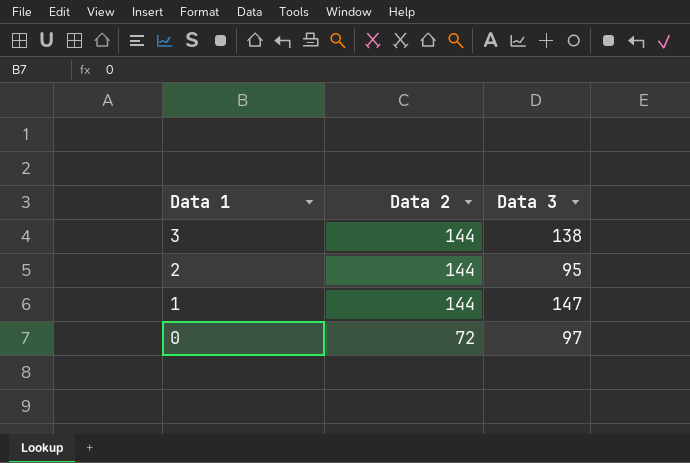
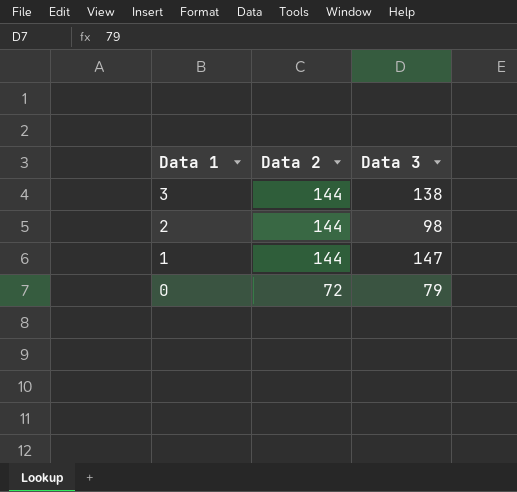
2 | Data 3: 95 -> 98
0 | Data 3: 97 -> 79

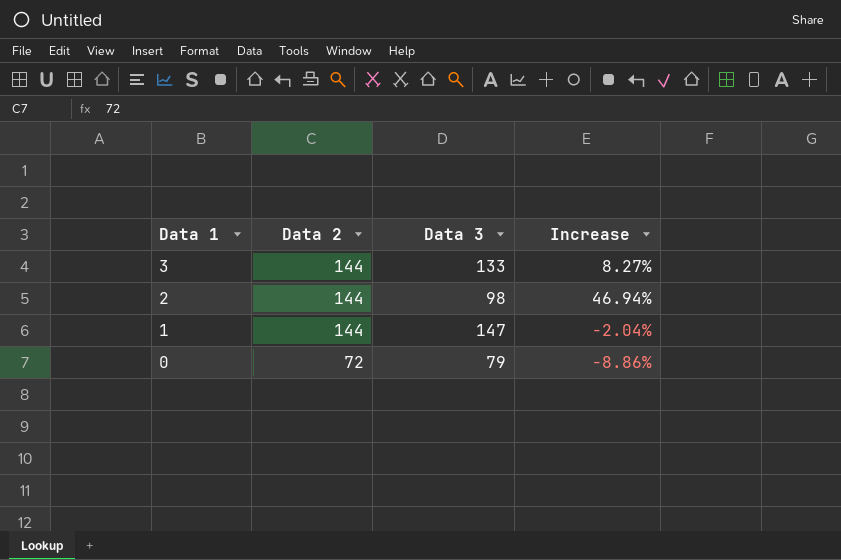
column Increase | formula: none -> ([Data 2] - [Data 3]) / [Data 3]
3 | Data 3: 138 -> 133

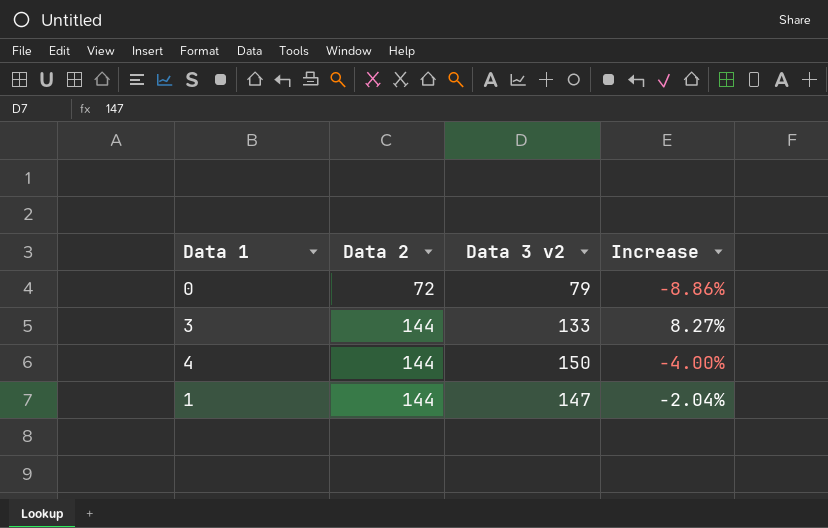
row order: Data 1 descending -> Data 2 ascending
column name: Data 3 -> Data 3 v2
row 2: 144 | 98 | 46.94% -> none
row 4: none -> 144 | 150 | -4.00%

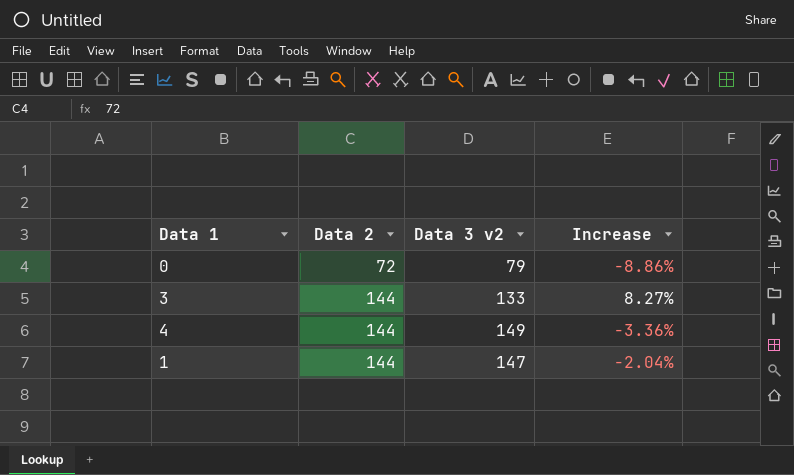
4 | Data 3 v2: 150 -> 149
4 | Increase: -4.00% -> -3.36%

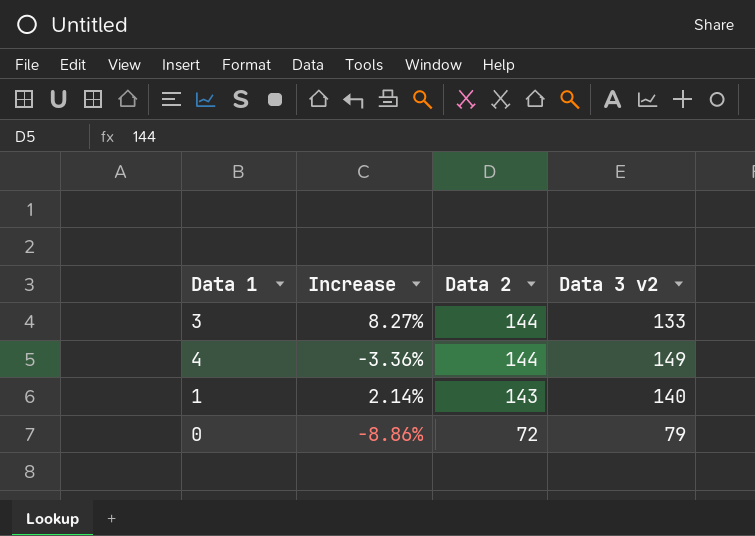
row order: Data 2 ascending -> Data 2 descending
column Increase | position: 4 -> 2
1 | Increase: -2.04% -> 2.14%
1 | Data 2: 144 -> 143
1 | Data 3 v2: 147 -> 140

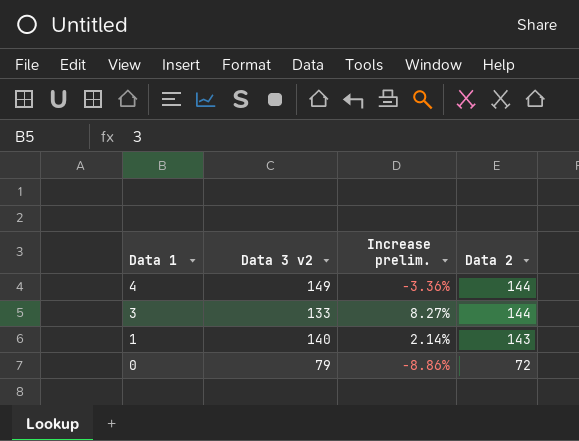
row order: Data 2 descending -> Data 1 descending
column Data 3 v2 | position: 4 -> 2
column name: Increase -> Increase prelim.

